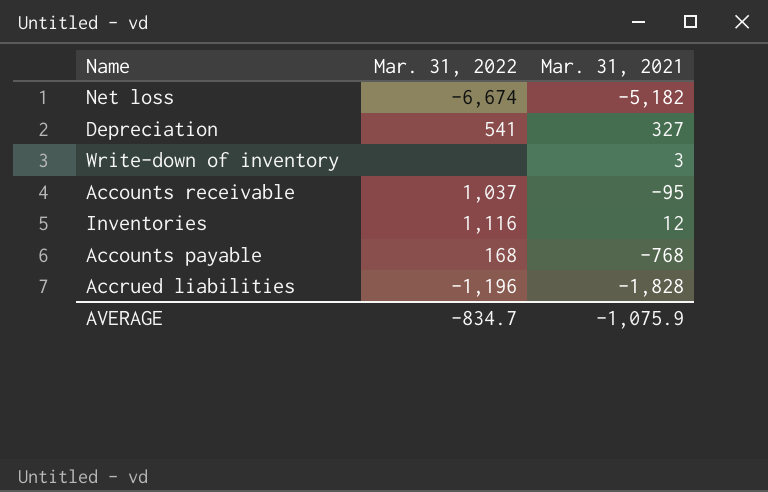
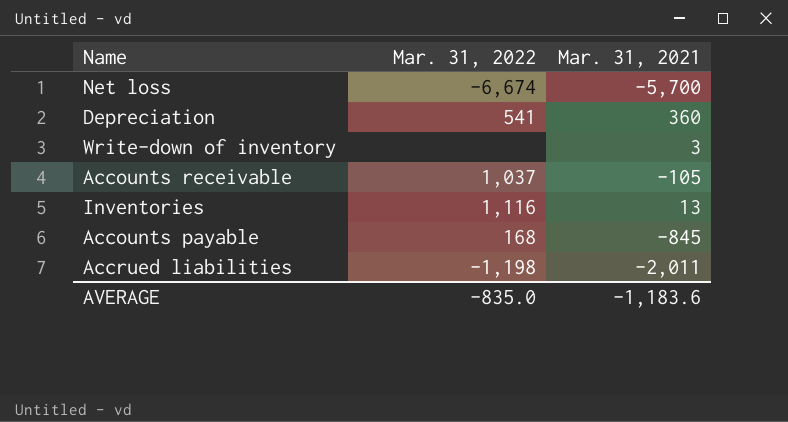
Net loss | Mar. 31, 2021: -5,182 -> -5,700
Depreciation | Mar. 31, 2021: 327 -> 360
Accounts receivable | Mar. 31, 2021: -95 -> -105
Inventories | Mar. 31, 2021: 12 -> 13
Accounts payable | Mar. 31, 2021: -768 -> -845
Accrued liabilities | Mar. 31, 2022: -1,196 -> -1,198
Accrued liabilities | Mar. 31, 2021: -1,828 -> -2,011
AVERAGE | Mar. 31, 2022: -834.7 -> -835.0
AVERAGE | Mar. 31, 2021: -1,075.9 -> -1,183.6

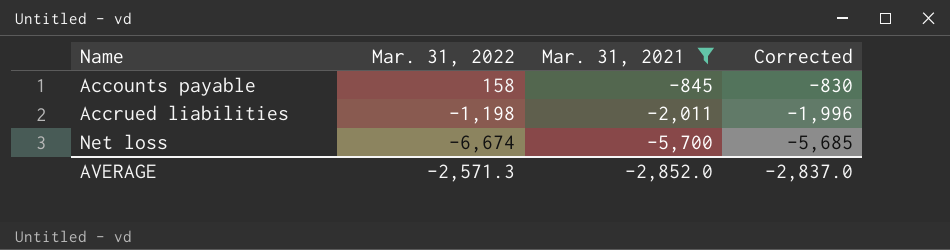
filter: none -> Mar. 31, 2021 <= -845
row order: none -> Name ascending
column Corrected | formula: none -> [Mar. 31, 2021] + 15
Accounts payable | Mar. 31, 2022: 168 -> 158
AVERAGE | Mar. 31, 2022: -835.0 -> -2,571.3
AVERAGE | Mar. 31, 2021: -1,183.6 -> -2,852.0

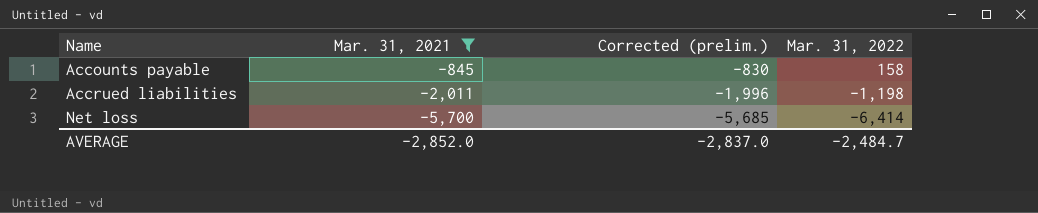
column name: Corrected -> Corrected (prelim.)
column Mar. 31, 2022 | position: 2 -> 4
Net loss | Mar. 31, 2022: -6,674 -> -6,414
AVERAGE | Mar. 31, 2022: -2,571.3 -> -2,484.7

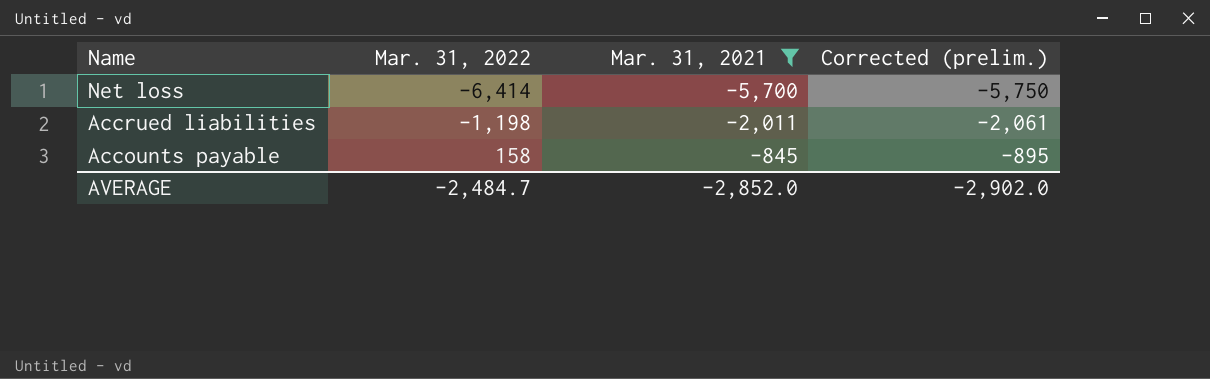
row order: Name ascending -> Name descending
column Mar. 31, 2022 | position: 4 -> 2
column Corrected (prelim.) | formula: [Mar. 31, 2021] + 15 -> [Mar. 31, 2021] - 50
AVERAGE | Corrected (prelim.): -2,837.0 -> -2,902.0

